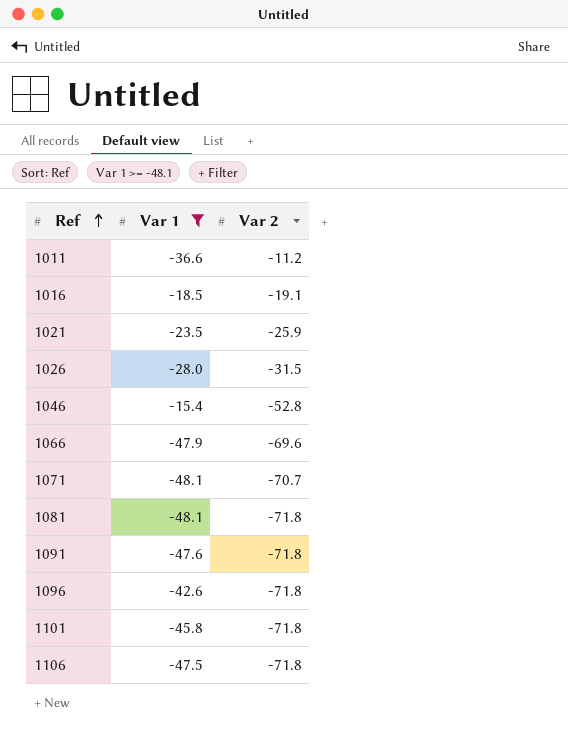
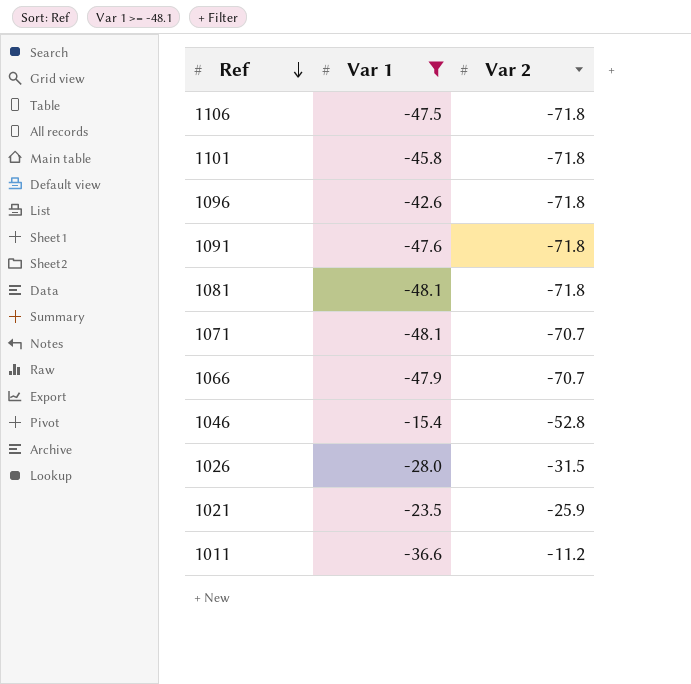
row order: Ref ascending -> Ref descending
row 1016: -18.5 | -19.1 -> none
1066 | Var 2: -69.6 -> -70.7

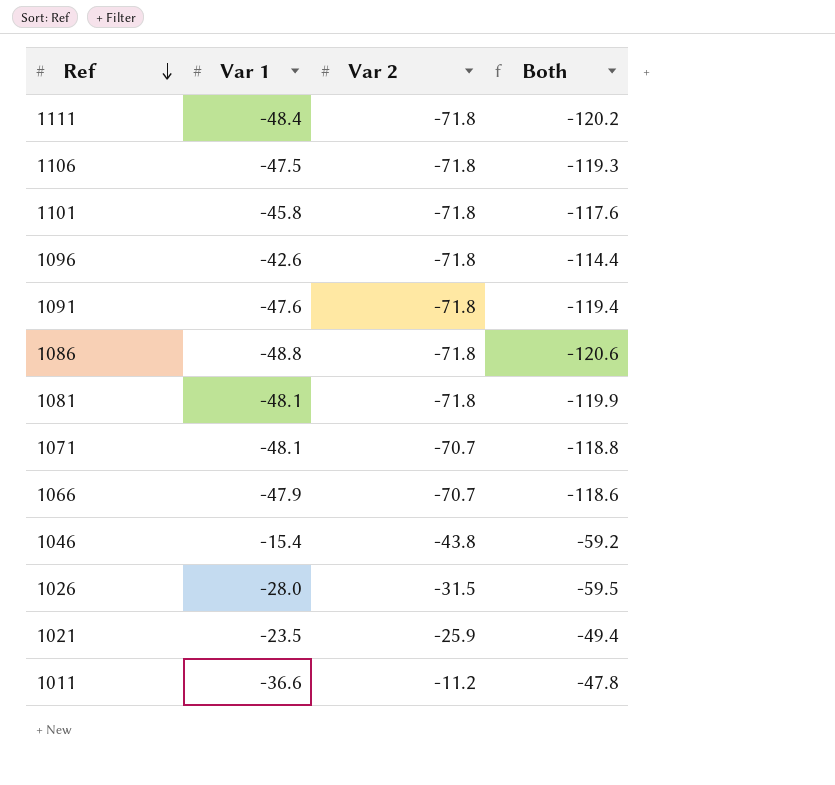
filter: Var 1 >= -48.1 -> none
column Both | formula: none -> [Var 1] + [Var 2]
1046 | Var 2: -52.8 -> -43.8

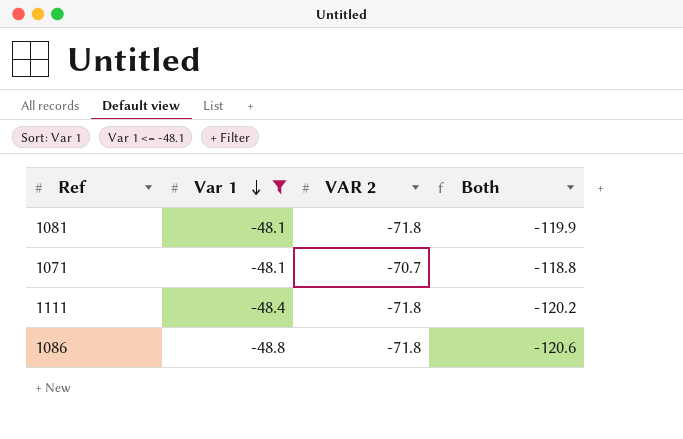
filter: none -> Var 1 <= -48.1
row order: Ref descending -> Var 1 descending
column name: Var 2 -> VAR 2

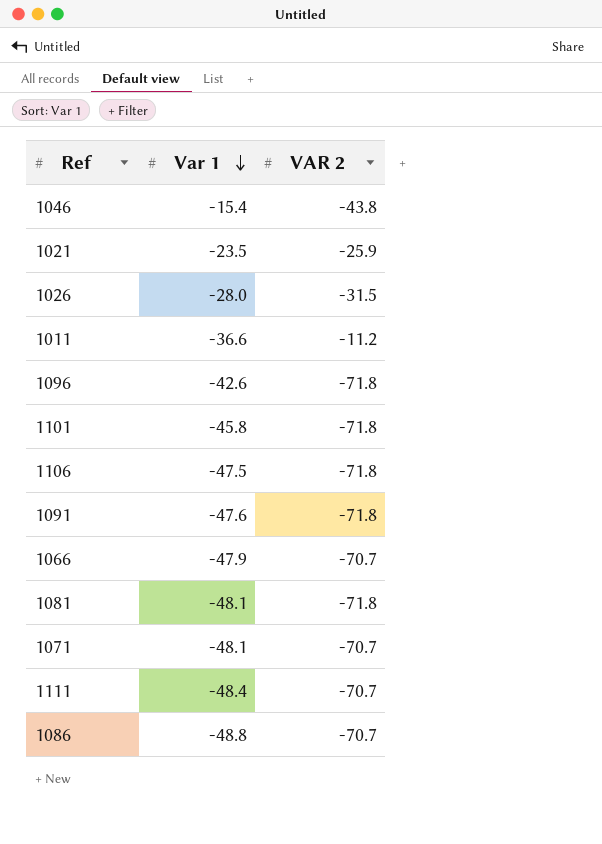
filter: Var 1 <= -48.1 -> none
column Both | formula: [Var 1] + [VAR 2] -> none
1111 | VAR 2: -71.8 -> -70.7
1086 | VAR 2: -71.8 -> -70.7

